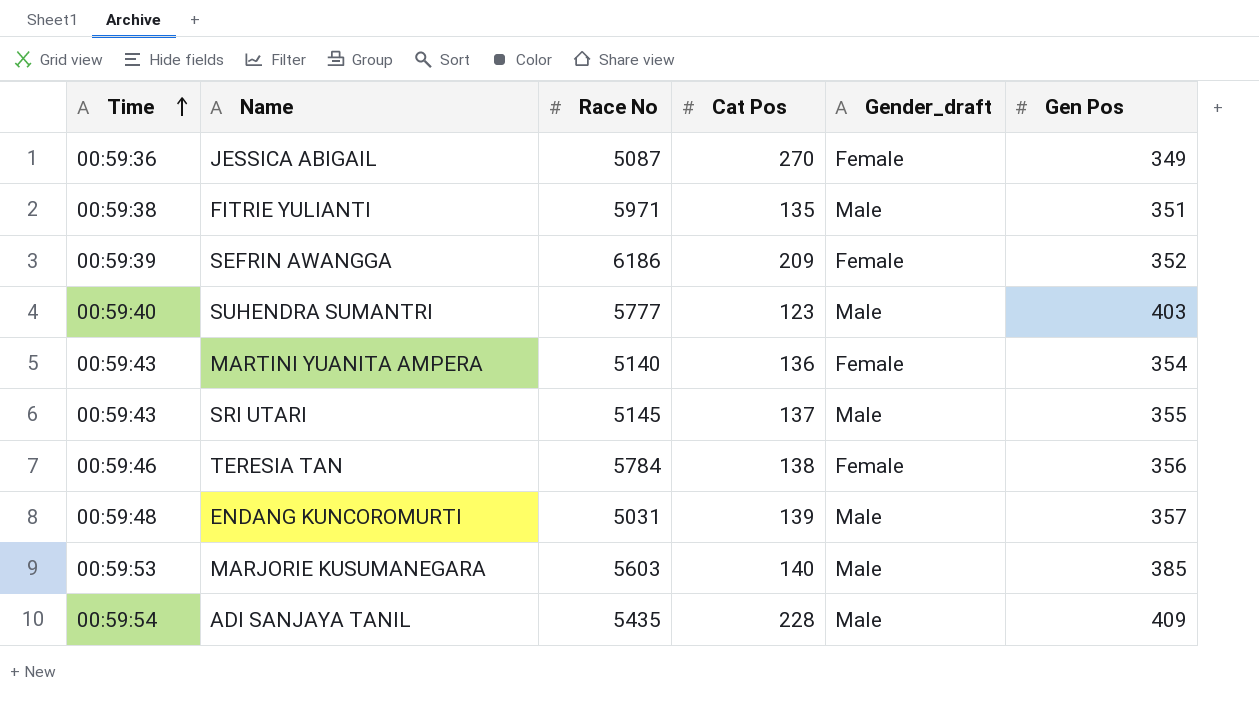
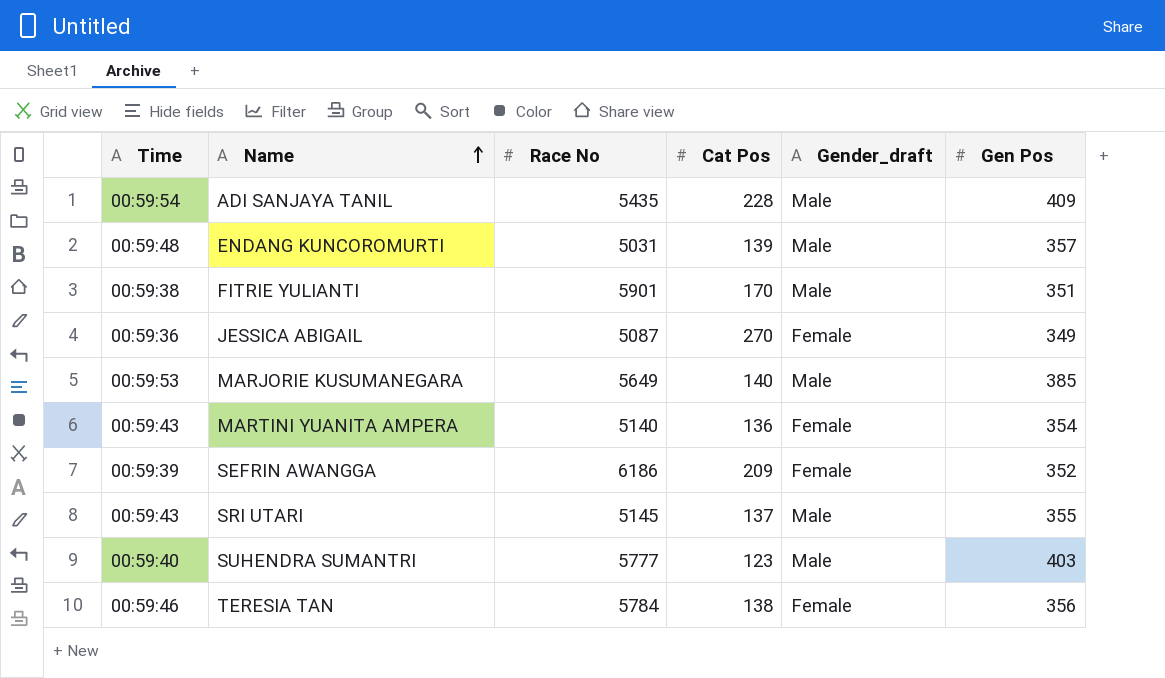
row order: Time ascending -> Name ascending
FITRIE YULIANTI | Race No: 5971 -> 5901
FITRIE YULIANTI | Cat Pos: 135 -> 170
MARJORIE KUSUMANEGARA | Race No: 5603 -> 5649

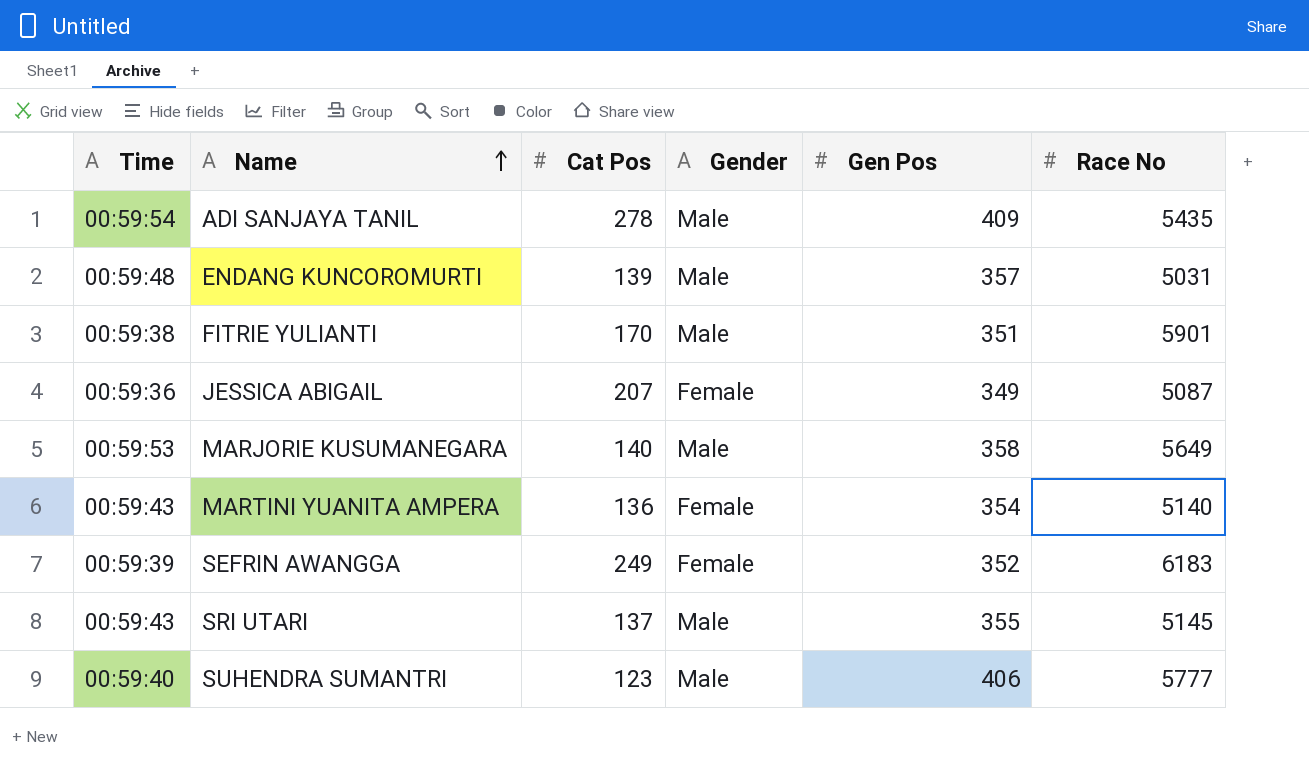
column name: Gender_draft -> Gender
column Race No | position: 3 -> 6
row TERESIA TAN: 00:59:46 | 5784 | 138 | Female | 356 -> none
ADI SANJAYA TANIL | Cat Pos: 228 -> 278
JESSICA ABIGAIL | Cat Pos: 270 -> 207
MARJORIE KUSUMANEGARA | Gen Pos: 385 -> 358
SEFRIN AWANGGA | Cat Pos: 209 -> 249
SEFRIN AWANGGA | Race No: 6186 -> 6183
SUHENDRA SUMANTRI | Gen Pos: 403 -> 406

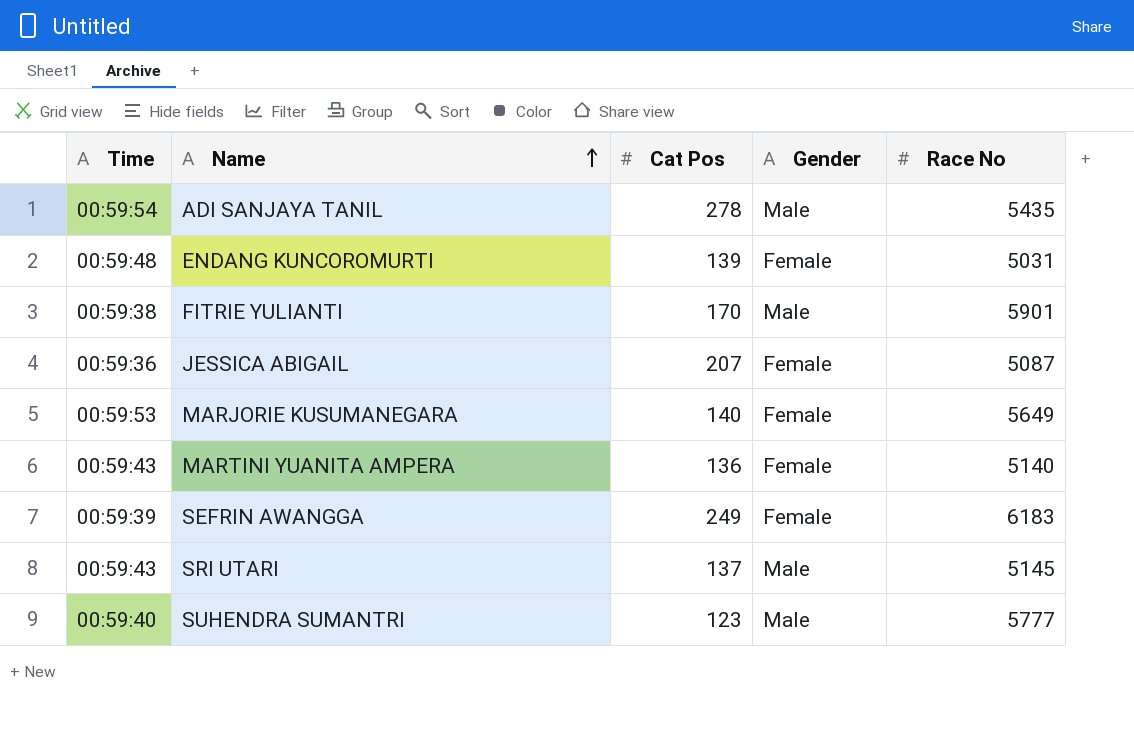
column Gen Pos | position: 5 -> none
ENDANG KUNCOROMURTI | Gender: Male -> Female
MARJORIE KUSUMANEGARA | Gender: Male -> Female

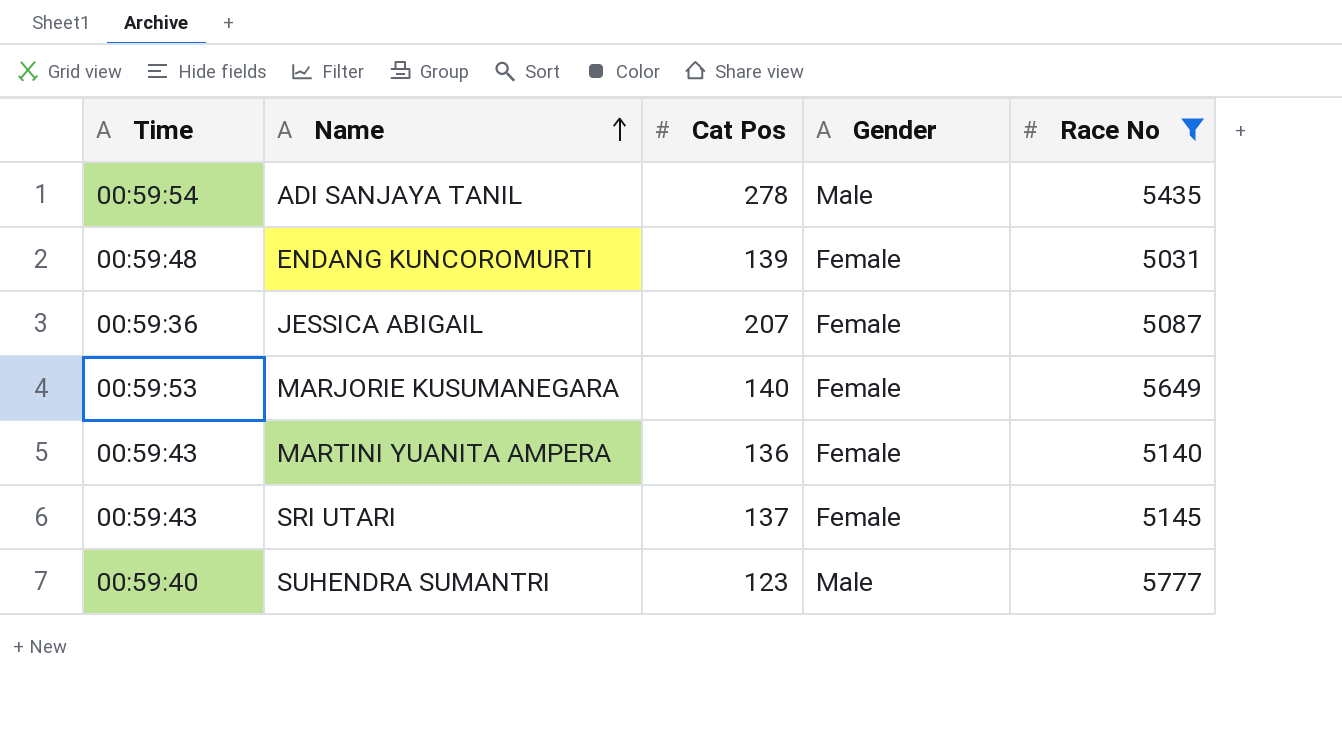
filter: none -> Race No <= 5777
SRI UTARI | Gender: Male -> Female

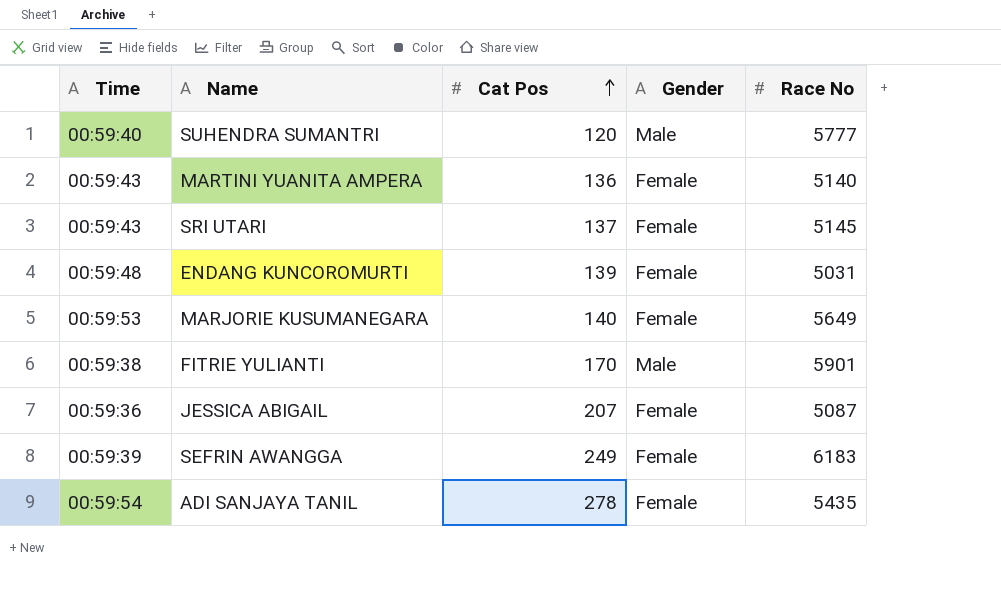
filter: Race No <= 5777 -> none
row order: Name ascending -> Cat Pos ascending
SUHENDRA SUMANTRI | Cat Pos: 123 -> 120
ADI SANJAYA TANIL | Gender: Male -> Female

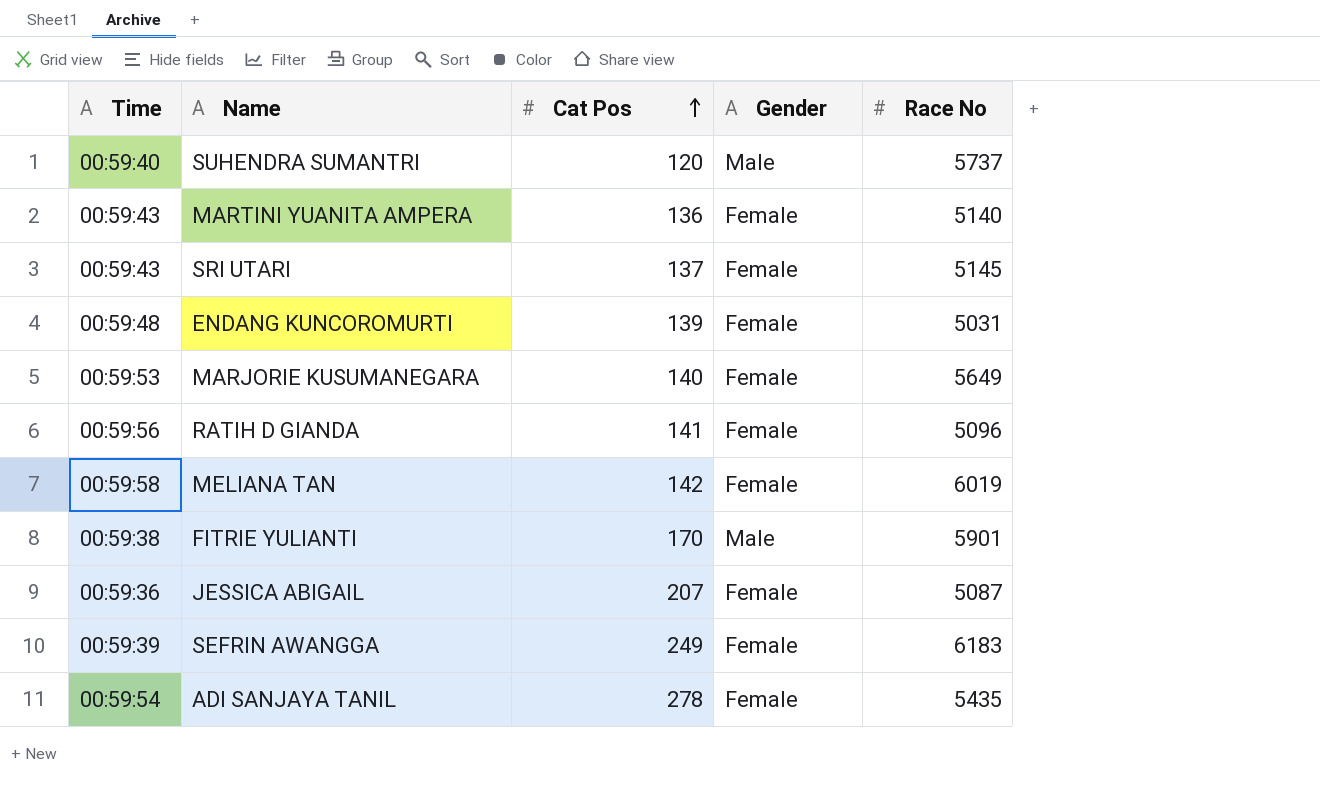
SUHENDRA SUMANTRI | Race No: 5777 -> 5737
row RATIH D GIANDA: none -> 00:59:56 | 141 | Female | 5096
row MELIANA TAN: none -> 00:59:58 | 142 | Female | 6019

